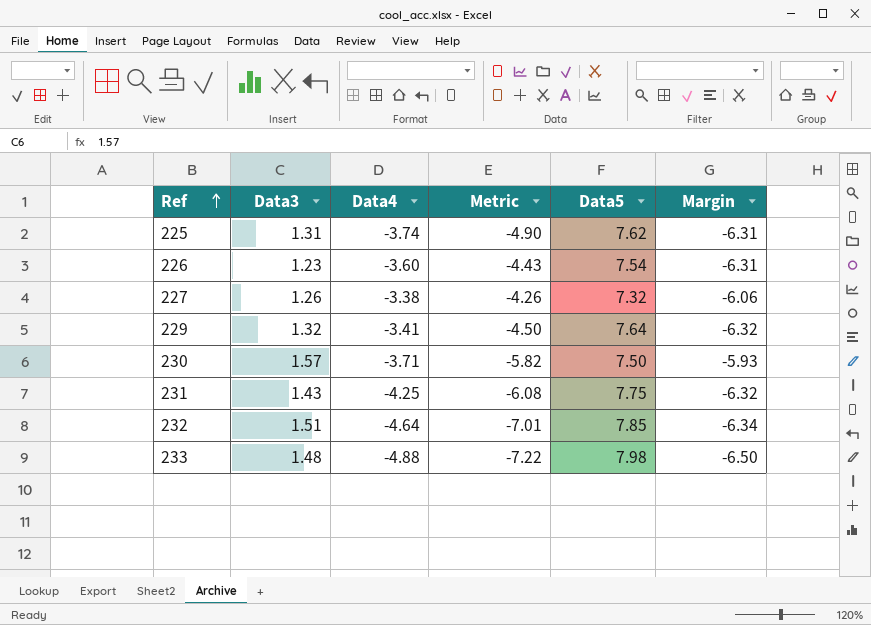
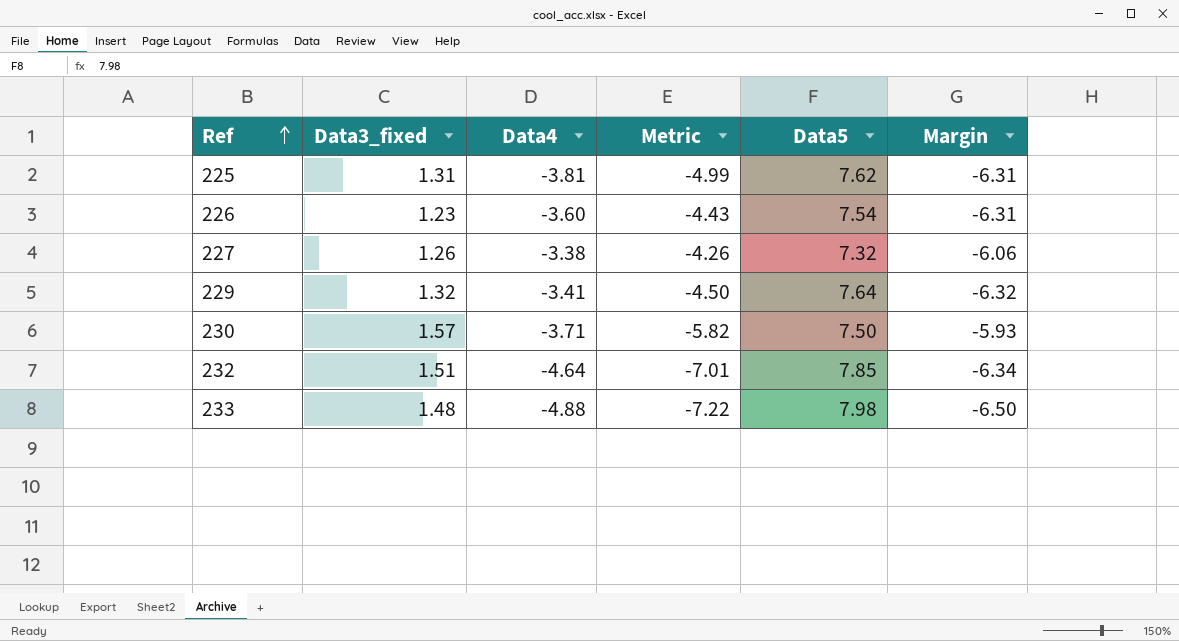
column name: Data3 -> Data3_fixed
row 231: 1.43 | -4.25 | -6.08 | 7.75 | -6.32 -> none
225 | Data4: -3.74 -> -3.81
225 | Metric: -4.90 -> -4.99

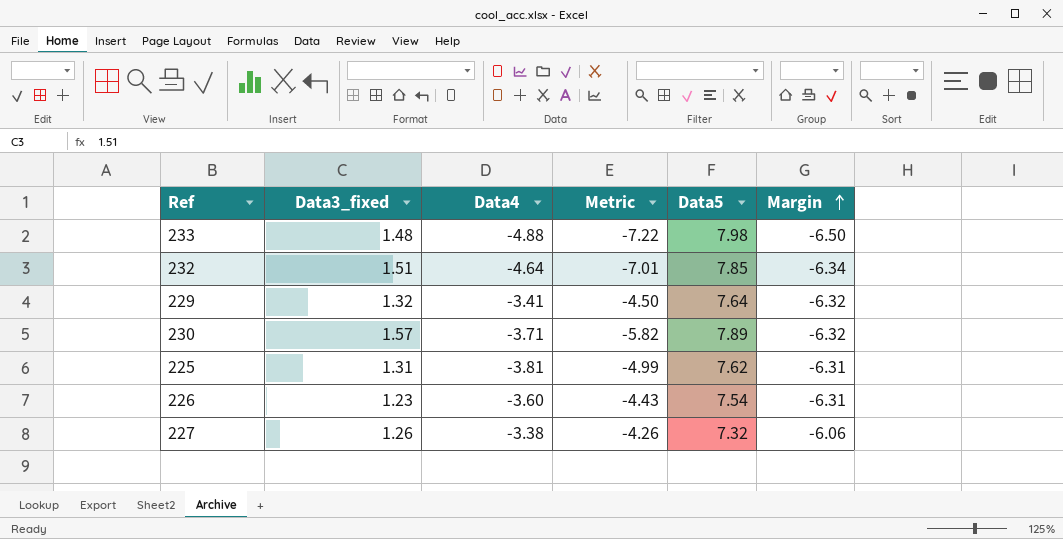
row order: Ref ascending -> Margin ascending
230 | Data5: 7.50 -> 7.89
230 | Margin: -5.93 -> -6.32

